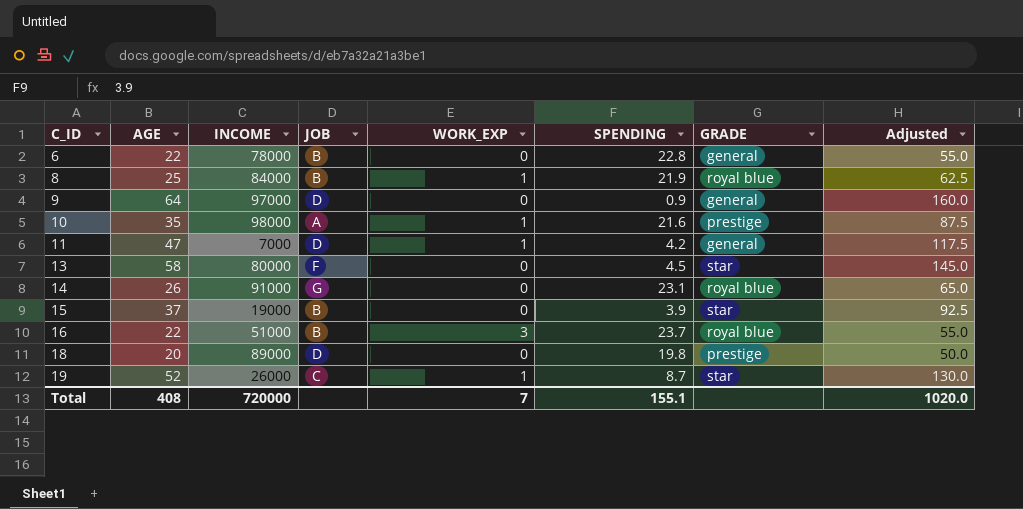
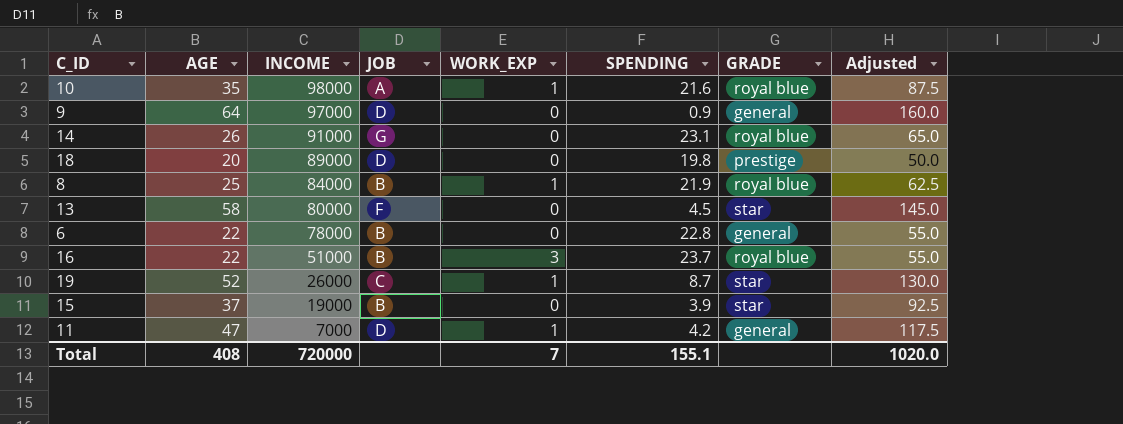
row order: C_ID ascending -> INCOME descending
10 | GRADE: prestige -> royal blue

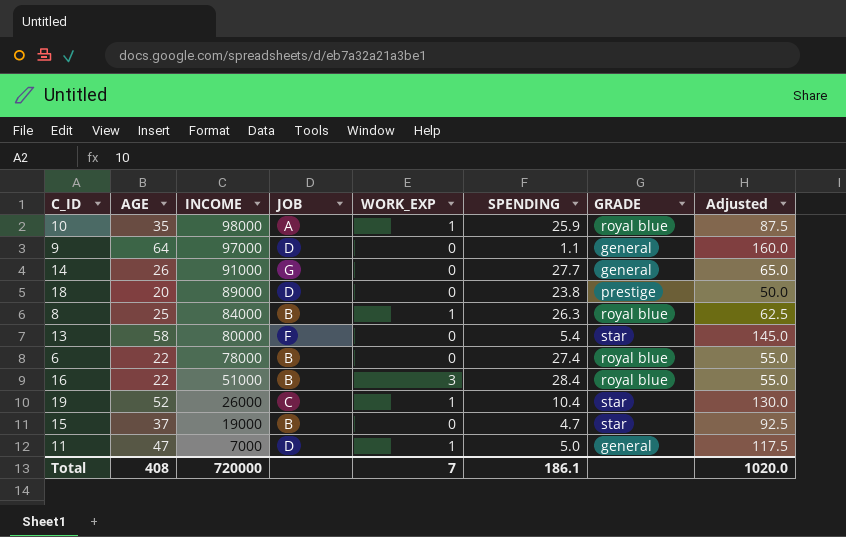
10 | SPENDING: 21.6 -> 25.9
9 | SPENDING: 0.9 -> 1.1
14 | SPENDING: 23.1 -> 27.7
14 | GRADE: royal blue -> general
18 | SPENDING: 19.8 -> 23.8
8 | SPENDING: 21.9 -> 26.3
13 | SPENDING: 4.5 -> 5.4
6 | SPENDING: 22.8 -> 27.4
6 | GRADE: general -> royal blue
16 | SPENDING: 23.7 -> 28.4
19 | SPENDING: 8.7 -> 10.4
15 | SPENDING: 3.9 -> 4.7
11 | SPENDING: 4.2 -> 5.0
Total | SPENDING: 155.1 -> 186.1

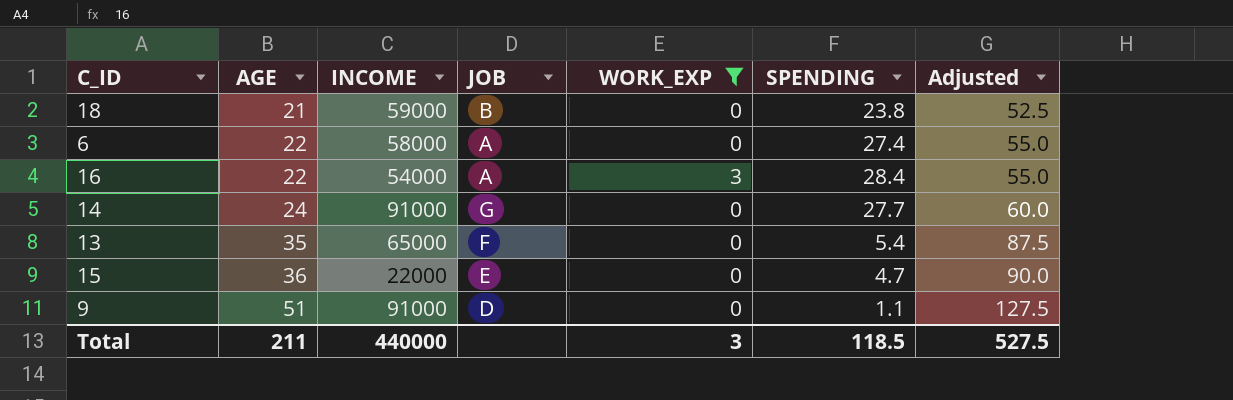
filter: none -> WORK_EXP != 1
row order: INCOME descending -> AGE ascending
column GRADE | position: 7 -> none
18 | AGE: 20 -> 21
18 | INCOME: 89000 -> 59000
18 | JOB: D -> B
18 | Adjusted: 50.0 -> 52.5
6 | INCOME: 78000 -> 58000
6 | JOB: B -> A
16 | INCOME: 51000 -> 54000
16 | JOB: B -> A
14 | AGE: 26 -> 24
14 | Adjusted: 65.0 -> 60.0
13 | AGE: 58 -> 35
13 | INCOME: 80000 -> 65000
13 | Adjusted: 145.0 -> 87.5
15 | AGE: 37 -> 36
15 | INCOME: 19000 -> 22000
15 | JOB: B -> E
15 | Adjusted: 92.5 -> 90.0
9 | AGE: 64 -> 51
9 | INCOME: 97000 -> 91000
9 | Adjusted: 160.0 -> 127.5
Total | AGE: 408 -> 211
Total | INCOME: 720000 -> 440000
Total | WORK_EXP: 7 -> 3
Total | SPENDING: 186.1 -> 118.5
Total | Adjusted: 1020.0 -> 527.5

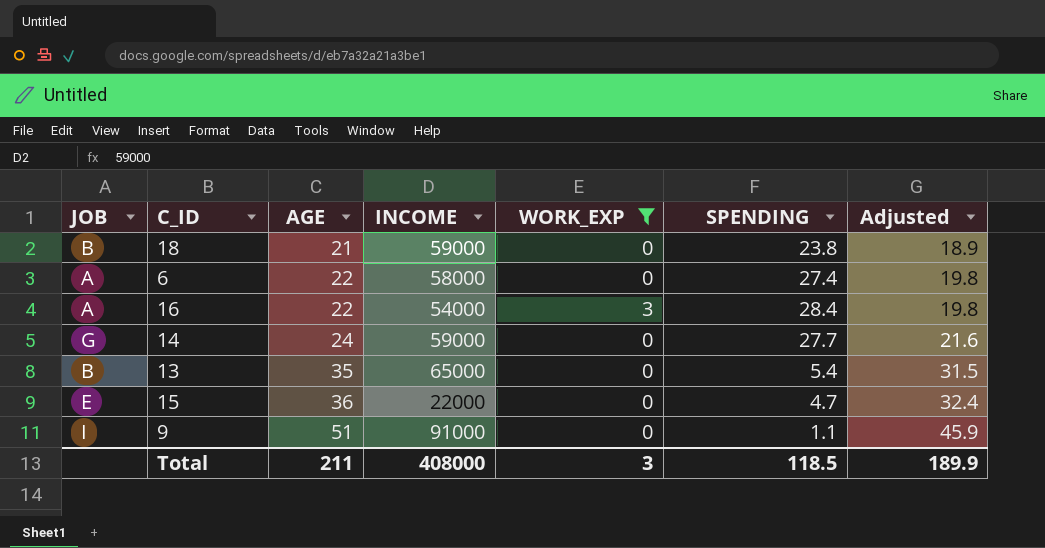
column JOB | position: 4 -> 1
column Adjusted | formula: [AGE] * 2.5 -> [AGE] * 0.9
14 | INCOME: 91000 -> 59000
13 | JOB: F -> B
9 | JOB: D -> I
Total | INCOME: 440000 -> 408000
Total | Adjusted: 527.5 -> 189.9

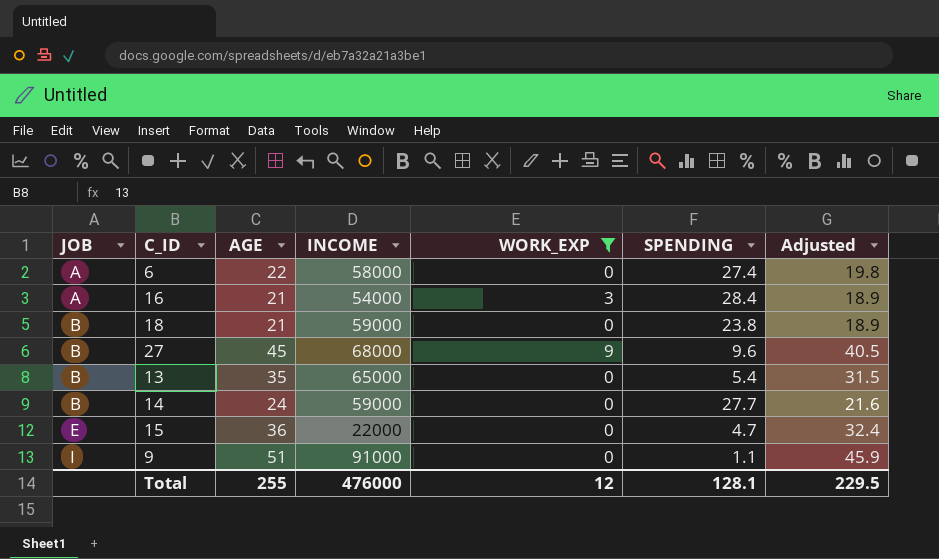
row order: AGE ascending -> JOB ascending
16 | AGE: 22 -> 21
16 | Adjusted: 19.8 -> 18.9
row 27: none -> B | 45 | 68000 | 9 | 9.6 | 40.5
14 | JOB: G -> B
Total | AGE: 211 -> 255
Total | INCOME: 408000 -> 476000
Total | WORK_EXP: 3 -> 12
Total | SPENDING: 118.5 -> 128.1
Total | Adjusted: 189.9 -> 229.5

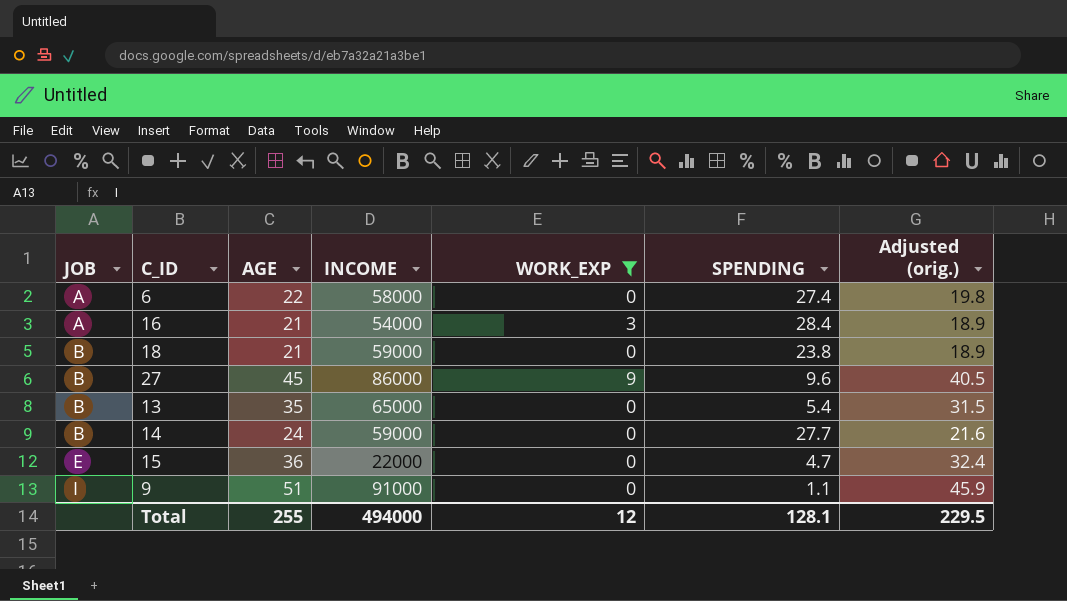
column name: Adjusted -> Adjusted (orig.)
27 | INCOME: 68000 -> 86000
Total | INCOME: 476000 -> 494000

